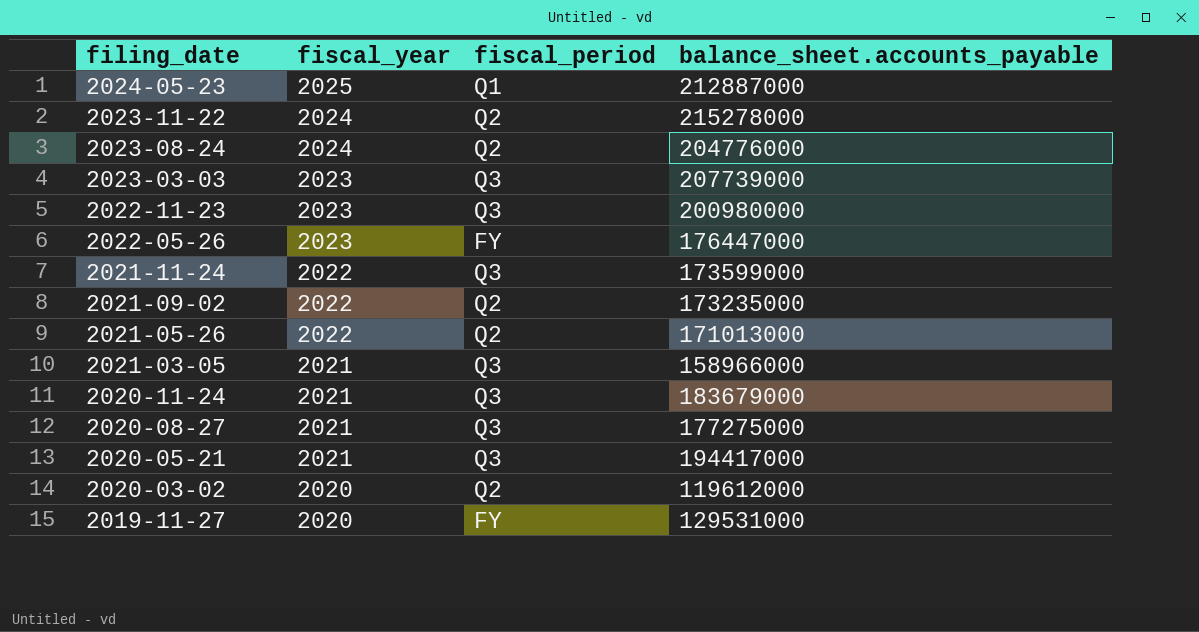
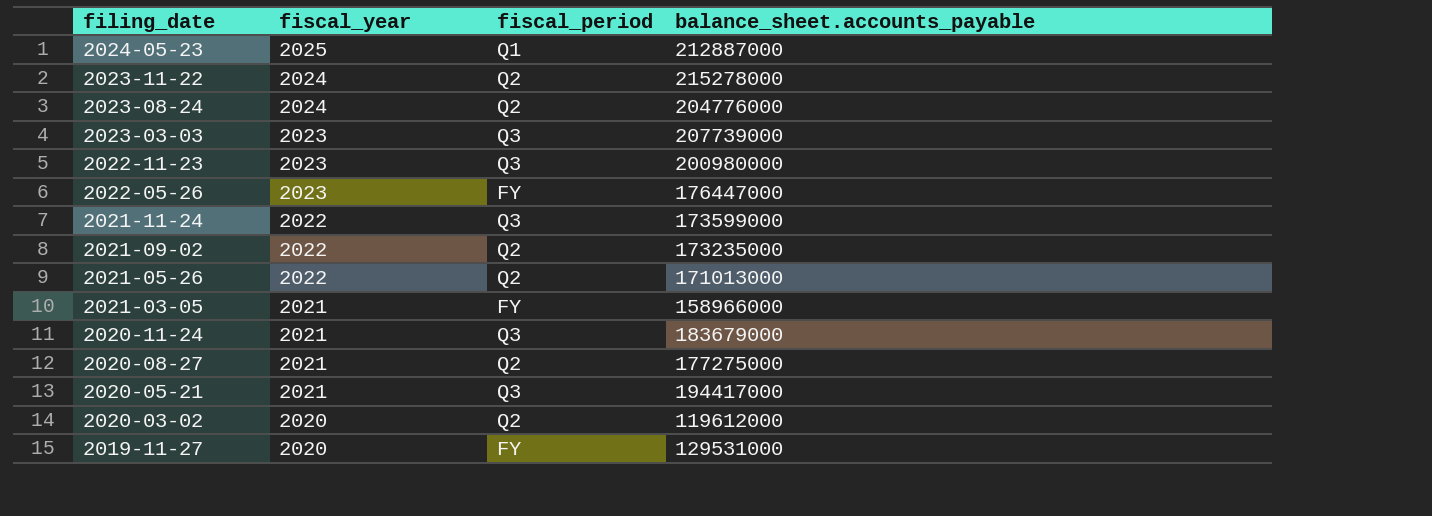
2021-03-05 | fiscal_period: Q3 -> FY
2020-08-27 | fiscal_period: Q3 -> Q2

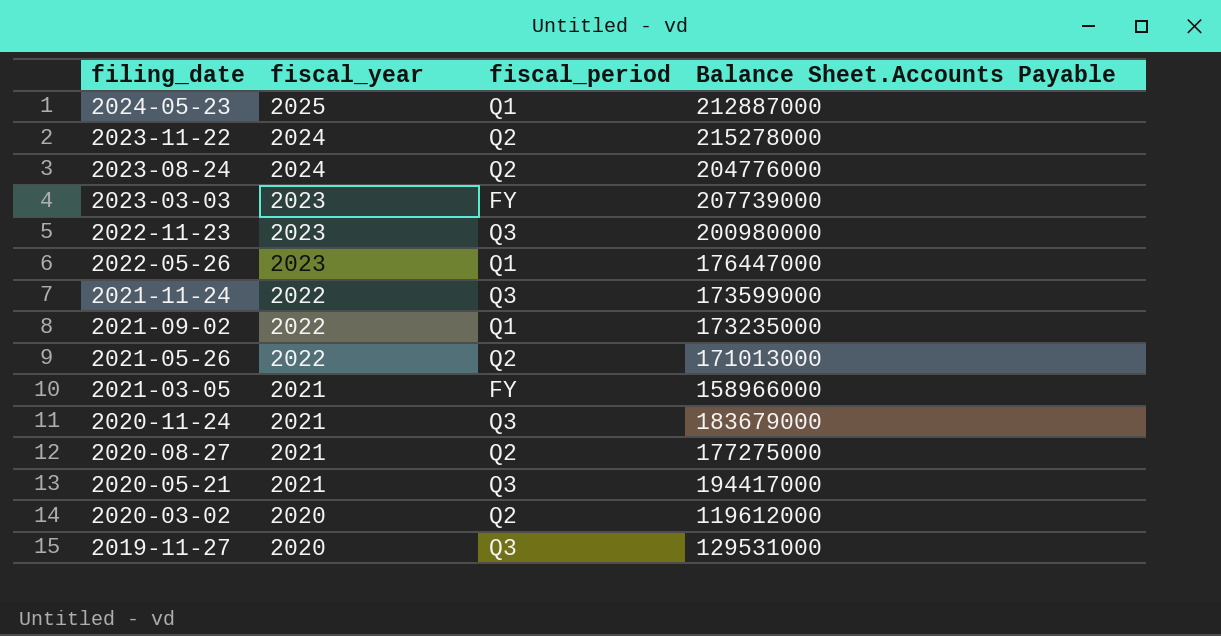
column name: balance_sheet.accounts_payable -> Balance Sheet.Accounts Payable
2023-03-03 | fiscal_period: Q3 -> FY
2022-05-26 | fiscal_period: FY -> Q1
2021-09-02 | fiscal_period: Q2 -> Q1
2019-11-27 | fiscal_period: FY -> Q3

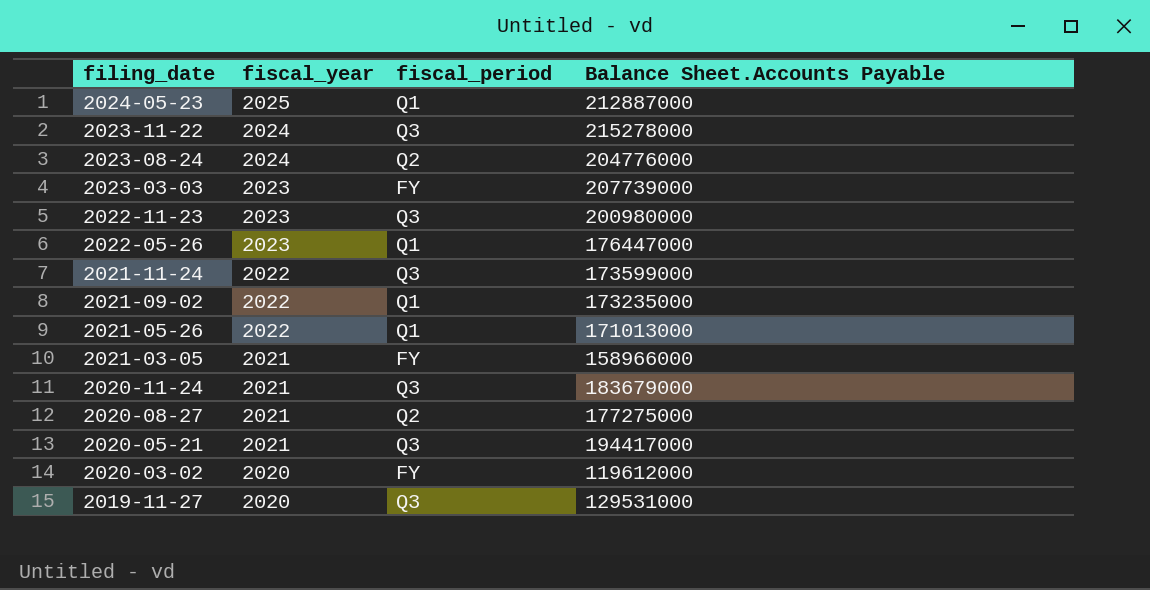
2023-11-22 | fiscal_period: Q2 -> Q3
2021-05-26 | fiscal_period: Q2 -> Q1
2020-03-02 | fiscal_period: Q2 -> FY

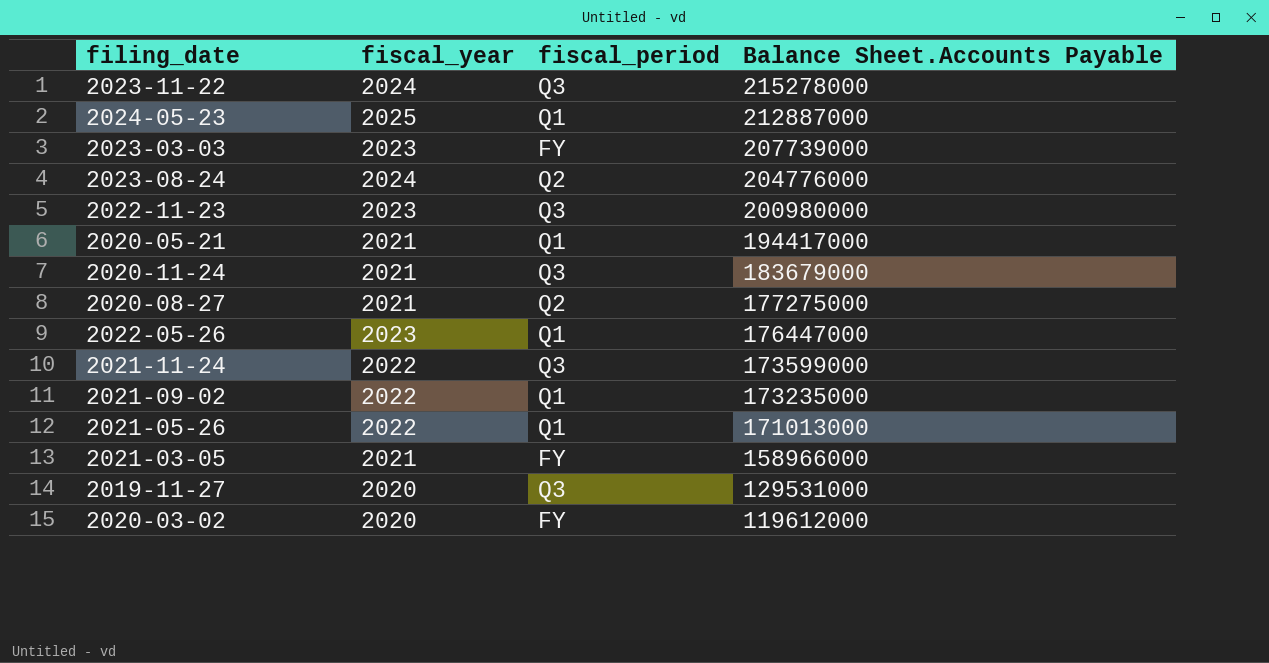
row order: filing_date descending -> Balance Sheet.Accounts Payable descending
2020-05-21 | fiscal_period: Q3 -> Q1

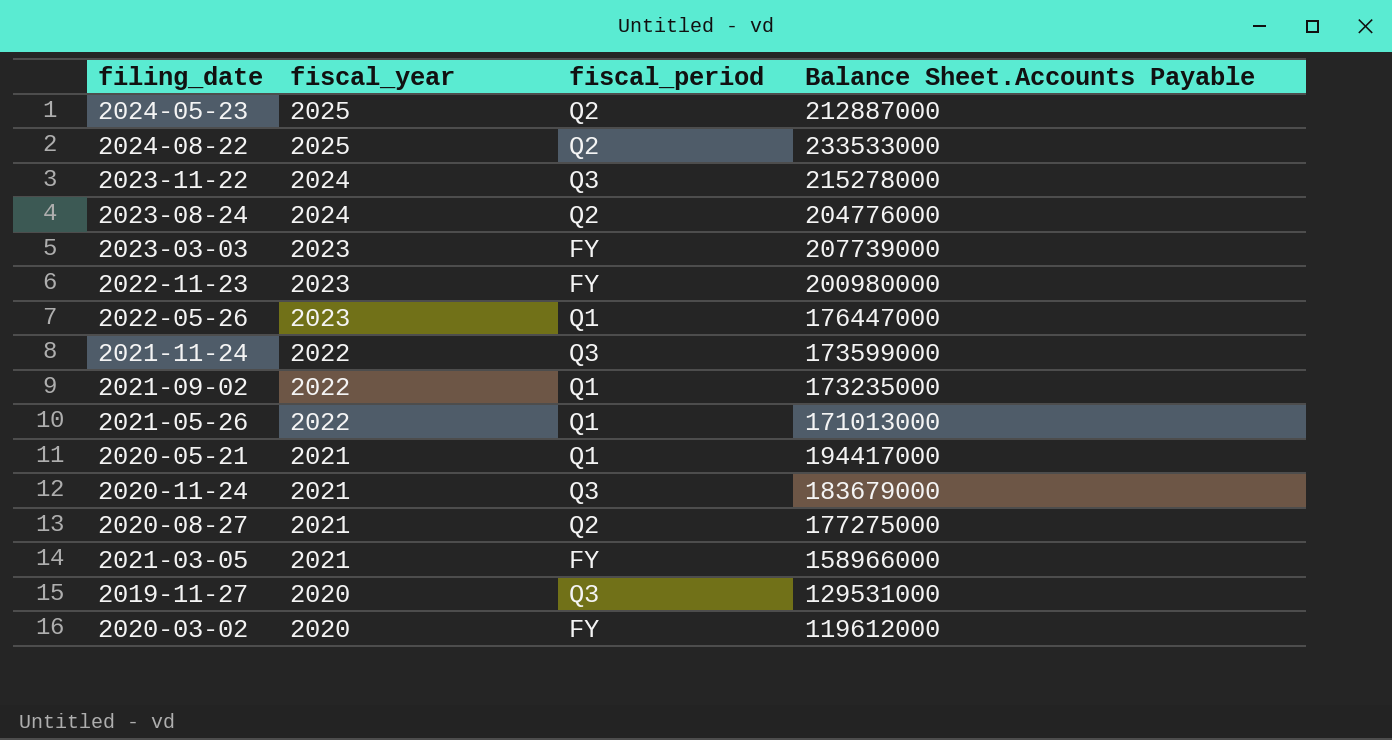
row order: Balance Sheet.Accounts Payable descending -> fiscal_year descending
2024-05-23 | fiscal_period: Q1 -> Q2
row 2024-08-22: none -> 2025 | Q2 | 233533000
2022-11-23 | fiscal_period: Q3 -> FY

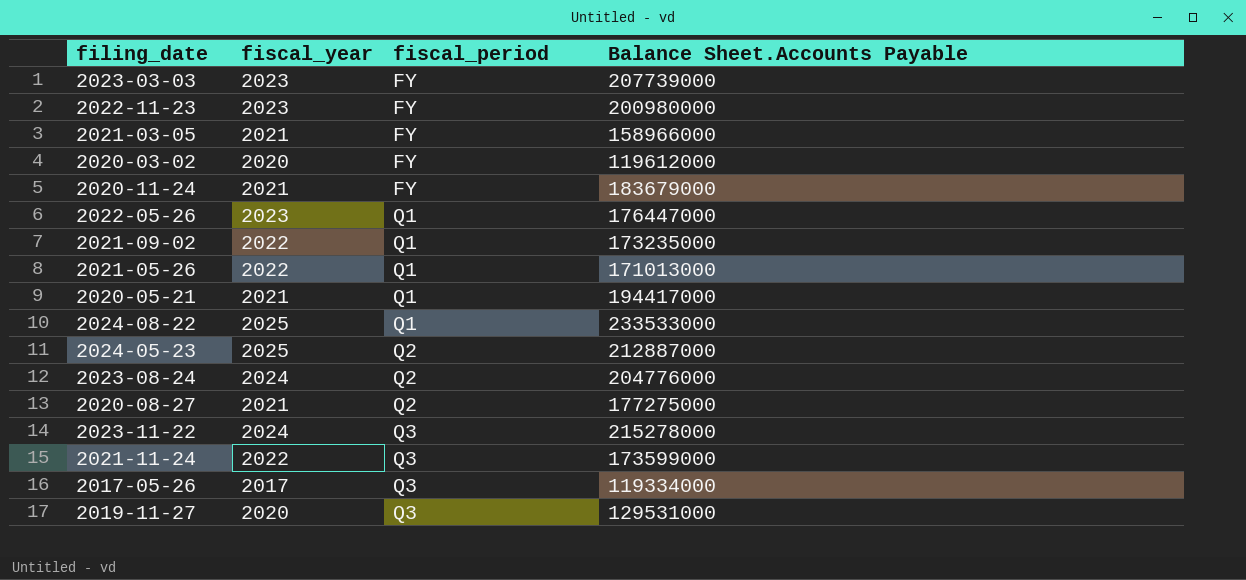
row order: fiscal_year descending -> fiscal_period ascending
2020-11-24 | fiscal_period: Q3 -> FY
2024-08-22 | fiscal_period: Q2 -> Q1
row 2017-05-26: none -> 2017 | Q3 | 119334000

